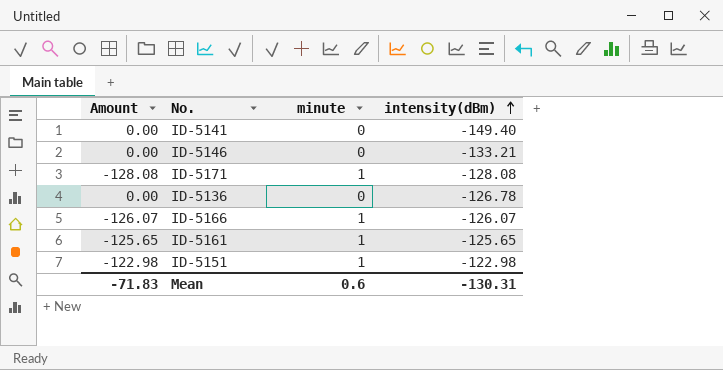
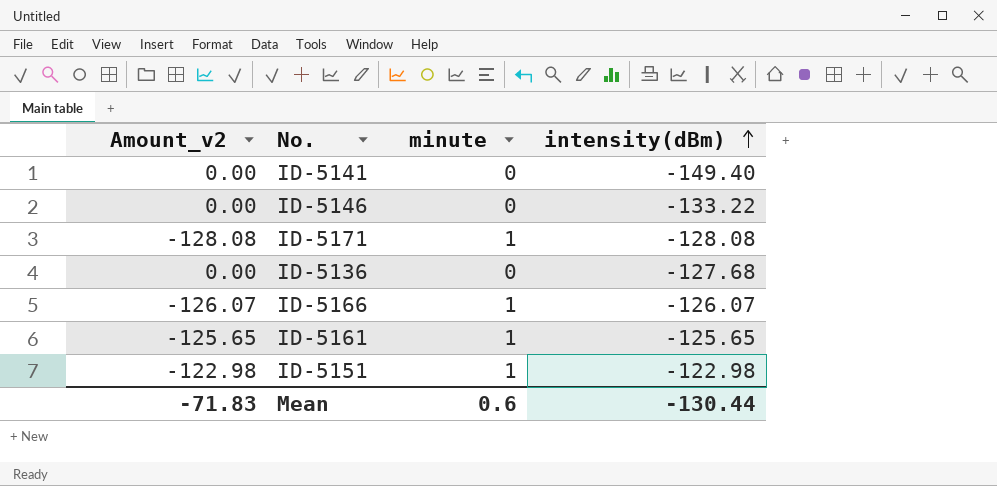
column name: Amount -> Amount_v2
ID-5146 | intensity(dBm): -133.21 -> -133.22
ID-5136 | intensity(dBm): -126.78 -> -127.68
Mean | intensity(dBm): -130.31 -> -130.44

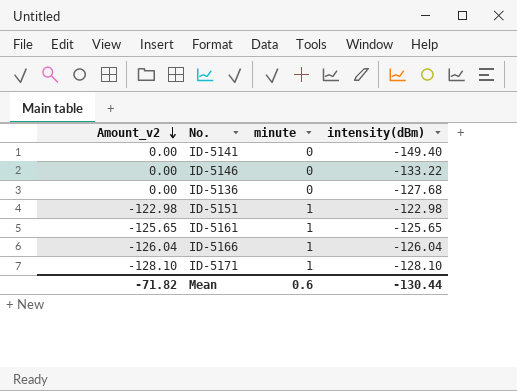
row order: intensity(dBm) ascending -> Amount_v2 descending
ID-5166 | Amount_v2: -126.07 -> -126.04
ID-5166 | intensity(dBm): -126.07 -> -126.04
ID-5171 | Amount_v2: -128.08 -> -128.10
ID-5171 | intensity(dBm): -128.08 -> -128.10
Mean | Amount_v2: -71.83 -> -71.82

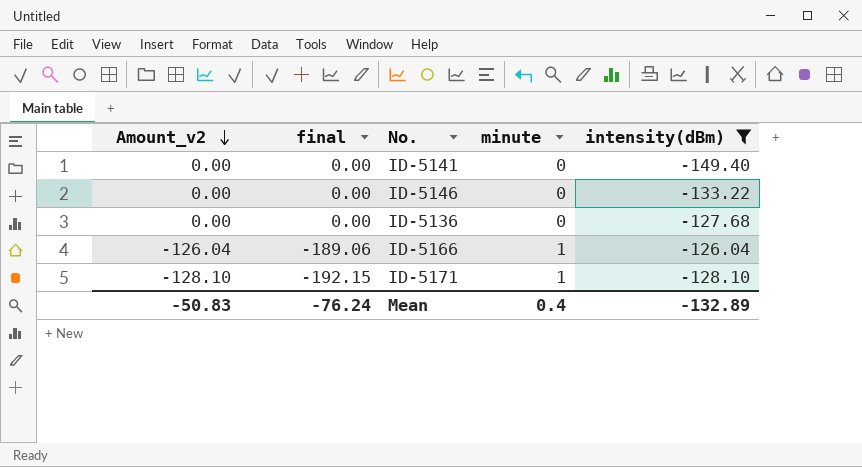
filter: none -> intensity(dBm) <= -126.04
column final | formula: none -> [Amount_v2] * 1.5
Mean | Amount_v2: -71.82 -> -50.83
Mean | minute: 0.6 -> 0.4
Mean | intensity(dBm): -130.44 -> -132.89

